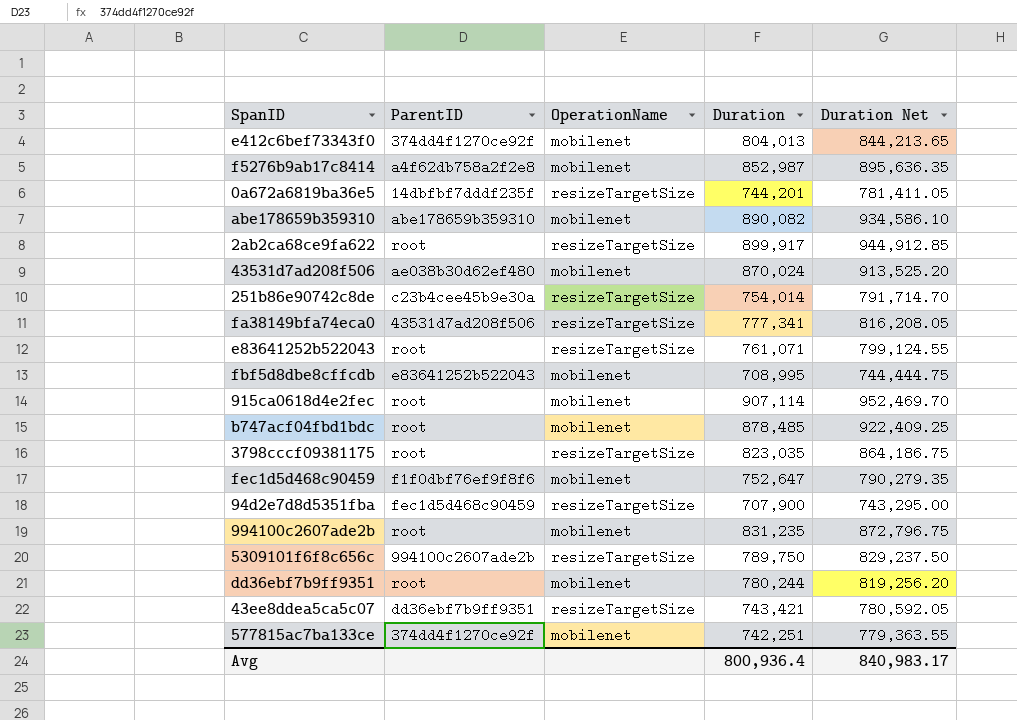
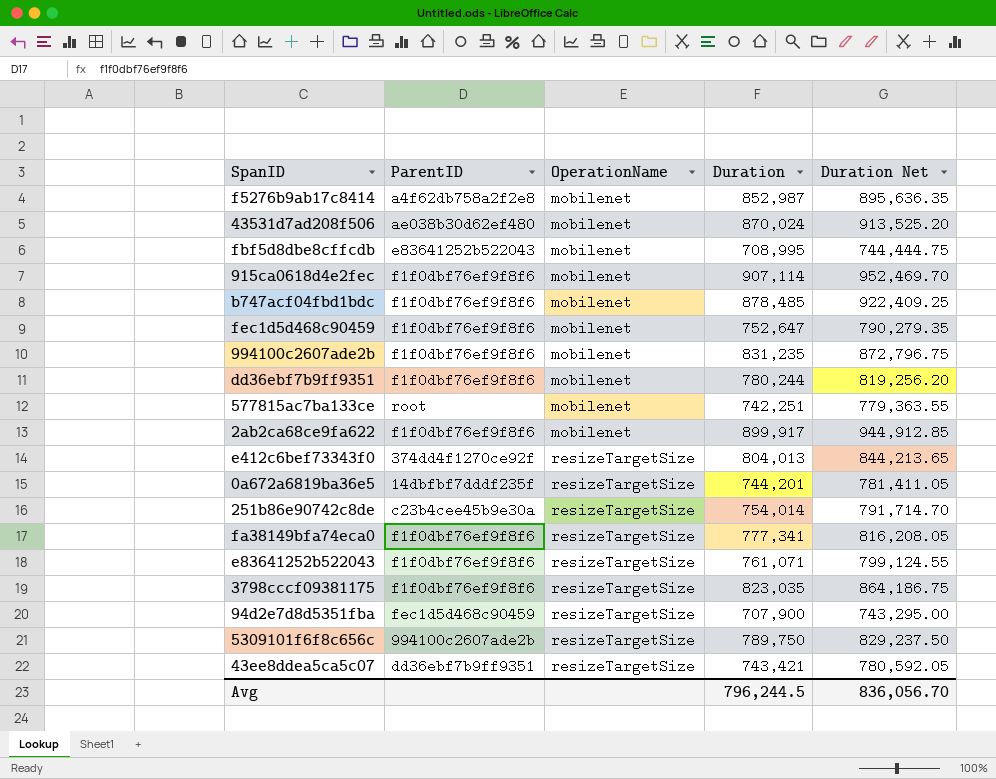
row order: none -> OperationName ascending
row abe178659b359310: abe178659b359310 | mobilenet | 890,082 | 934,586.10 -> none
915ca0618d4e2fec | ParentID: root -> f1f0dbf76ef9f8f6
b747acf04fbd1bdc | ParentID: root -> f1f0dbf76ef9f8f6
994100c2607ade2b | ParentID: root -> f1f0dbf76ef9f8f6
dd36ebf7b9ff9351 | ParentID: root -> f1f0dbf76ef9f8f6
577815ac7ba133ce | ParentID: 374dd4f1270ce92f -> root
2ab2ca68ce9fa622 | ParentID: root -> f1f0dbf76ef9f8f6
2ab2ca68ce9fa622 | OperationName: resizeTargetSize -> mobilenet
e412c6bef73343f0 | OperationName: mobilenet -> resizeTargetSize
fa38149bfa74eca0 | ParentID: 43531d7ad208f506 -> f1f0dbf76ef9f8f6
e83641252b522043 | ParentID: root -> f1f0dbf76ef9f8f6
3798cccf09381175 | ParentID: root -> f1f0dbf76ef9f8f6
Avg | Duration: 800,936.4 -> 796,244.5
Avg | Duration Net: 840,983.17 -> 836,056.70

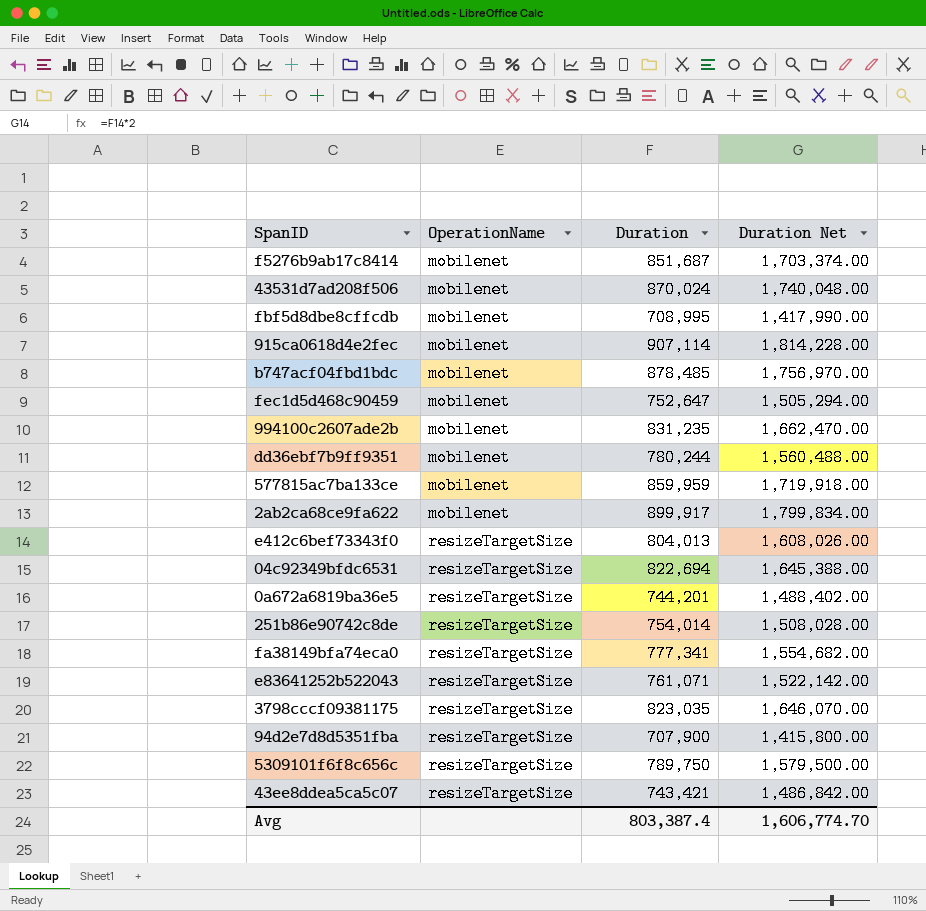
column ParentID | position: 2 -> none
column Duration Net | formula: [Duration] * 1.05 -> [Duration] * 2
f5276b9ab17c8414 | Duration: 852,987 -> 851,687
577815ac7ba133ce | Duration: 742,251 -> 859,959
row 04c92349bfdc6531: none -> resizeTargetSize | 822,694 | 1,645,388.00
Avg | Duration: 796,244.5 -> 803,387.4
Avg | Duration Net: 836,056.70 -> 1,606,774.70

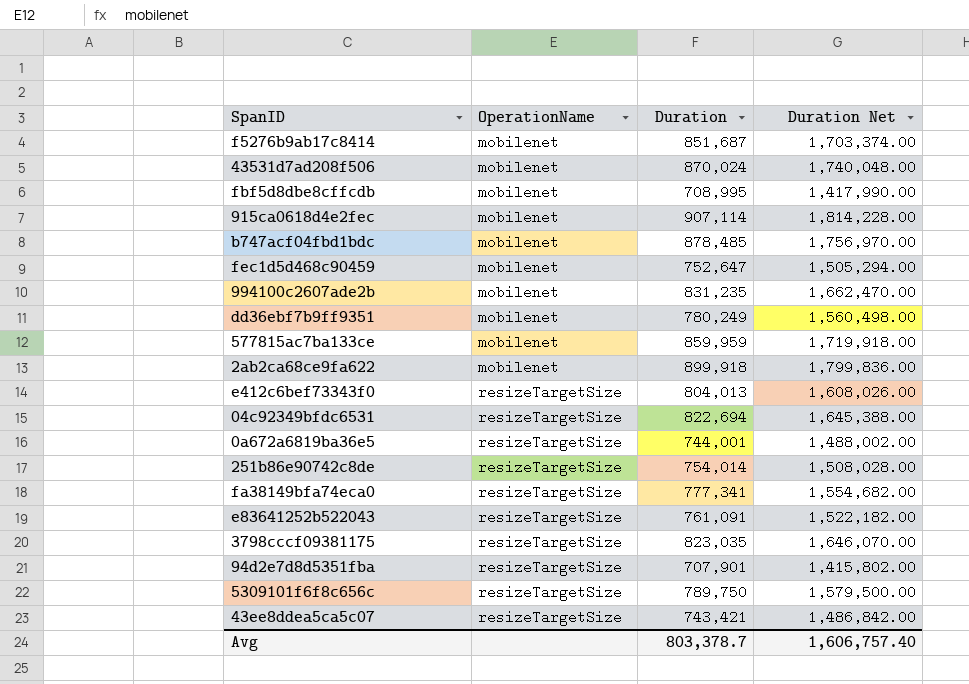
dd36ebf7b9ff9351 | Duration: 780,244 -> 780,249
dd36ebf7b9ff9351 | Duration Net: 1,560,488.00 -> 1,560,498.00
2ab2ca68ce9fa622 | Duration: 899,917 -> 899,918
2ab2ca68ce9fa622 | Duration Net: 1,799,834.00 -> 1,799,836.00
0a672a6819ba36e5 | Duration: 744,201 -> 744,001
0a672a6819ba36e5 | Duration Net: 1,488,402.00 -> 1,488,002.00
e83641252b522043 | Duration: 761,071 -> 761,091
e83641252b522043 | Duration Net: 1,522,142.00 -> 1,522,182.00
94d2e7d8d5351fba | Duration: 707,900 -> 707,901
94d2e7d8d5351fba | Duration Net: 1,415,800.00 -> 1,415,802.00
Avg | Duration: 803,387.4 -> 803,378.7
Avg | Duration Net: 1,606,774.70 -> 1,606,757.40

